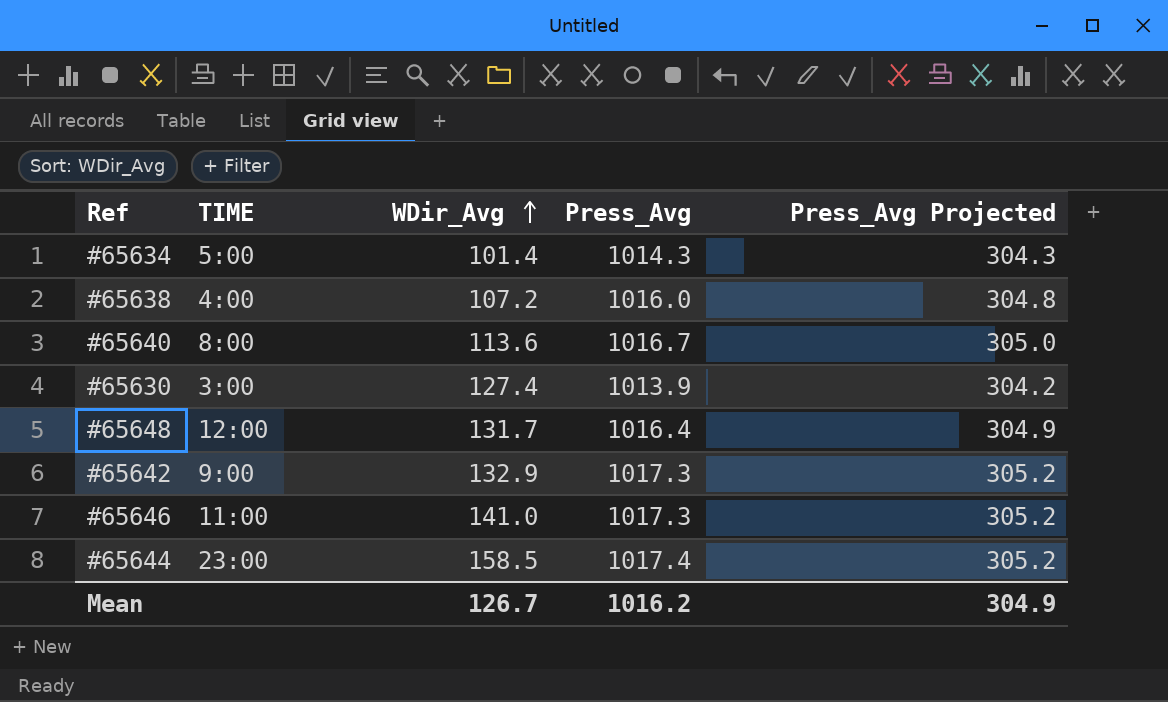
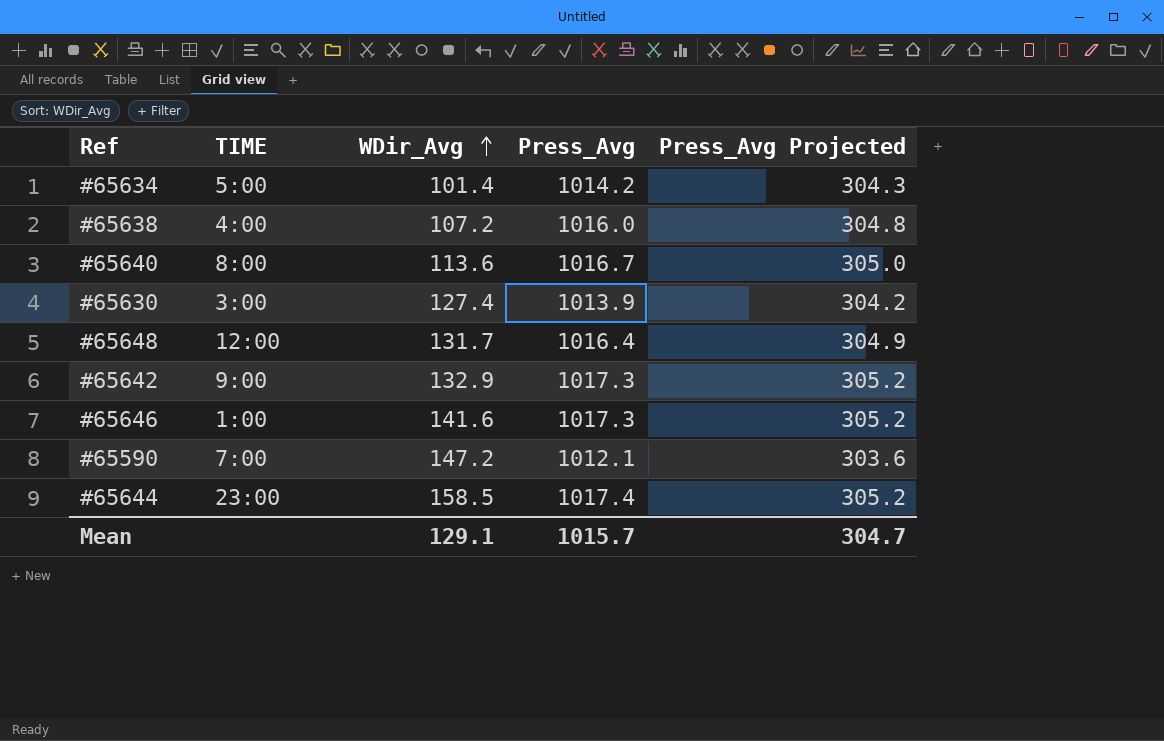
#65634 | Press_Avg: 1014.3 -> 1014.2
#65646 | TIME: 11:00 -> 1:00
#65646 | WDir_Avg: 141.0 -> 141.6
row #65590: none -> 7:00 | 147.2 | 1012.1 | 303.6
Mean | WDir_Avg: 126.7 -> 129.1
Mean | Press_Avg: 1016.2 -> 1015.7
Mean | Press_Avg Projected: 304.9 -> 304.7

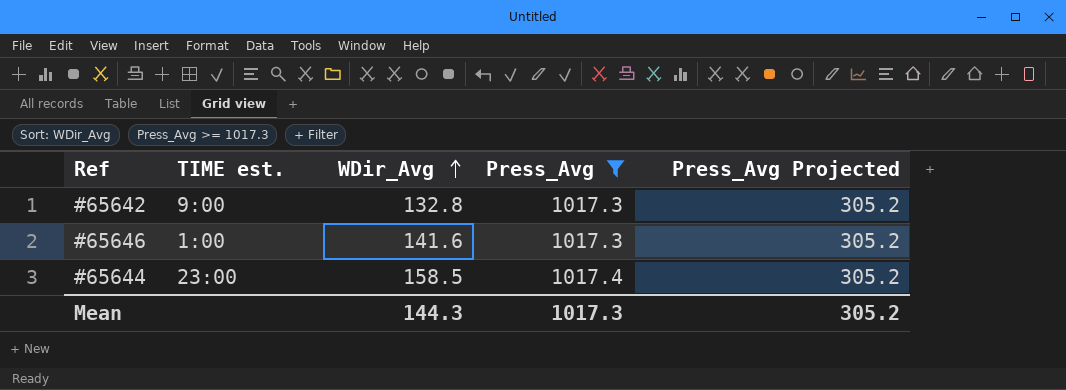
filter: none -> Press_Avg >= 1017.3
column name: TIME -> TIME est.
#65642 | WDir_Avg: 132.9 -> 132.8
Mean | WDir_Avg: 129.1 -> 144.3
Mean | Press_Avg: 1015.7 -> 1017.3
Mean | Press_Avg Projected: 304.7 -> 305.2

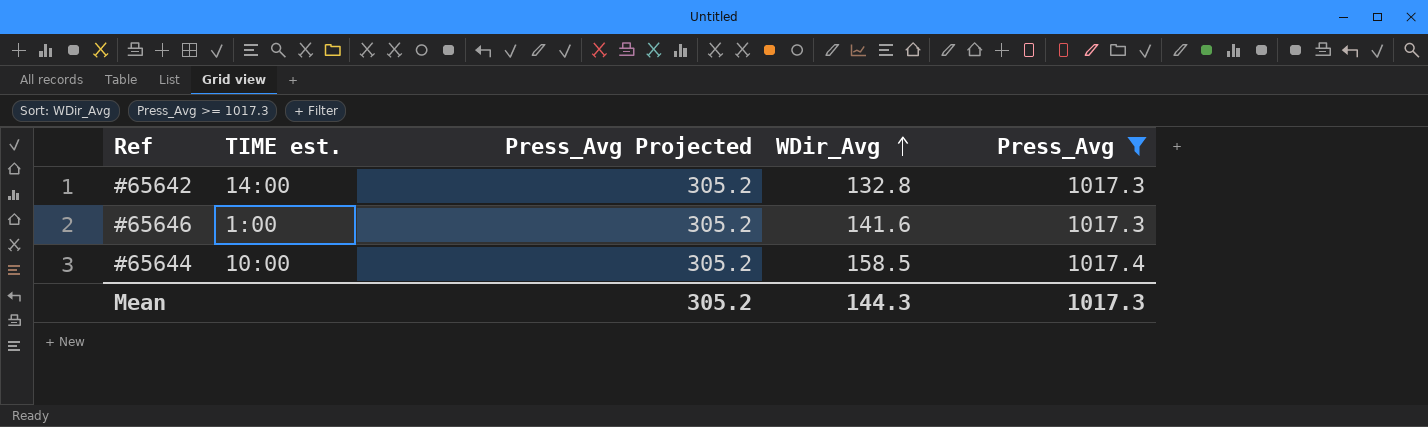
column Press_Avg Projected | position: 5 -> 3
#65642 | TIME est.: 9:00 -> 14:00
#65644 | TIME est.: 23:00 -> 10:00

